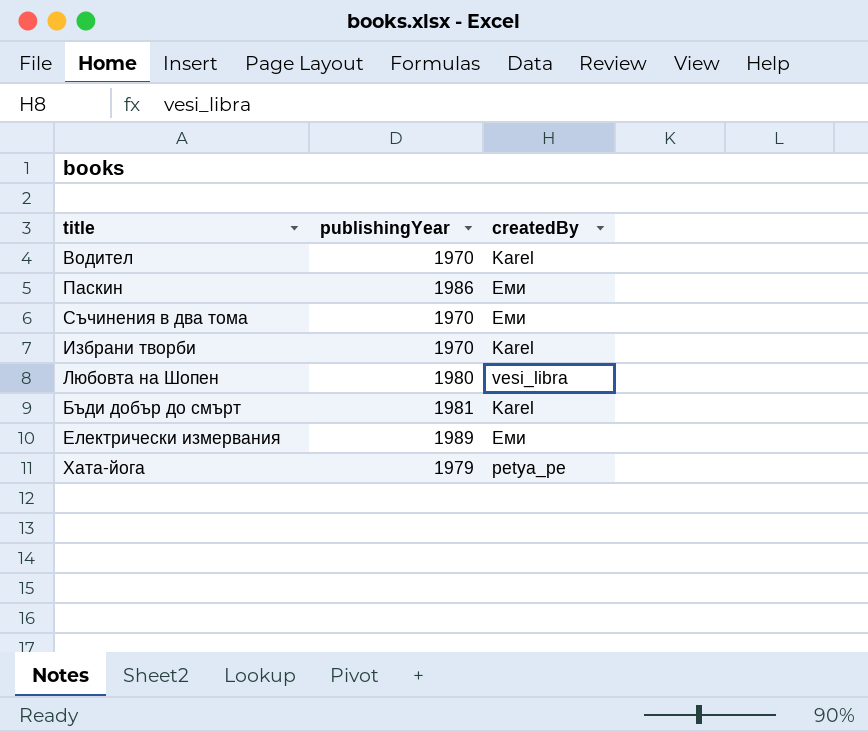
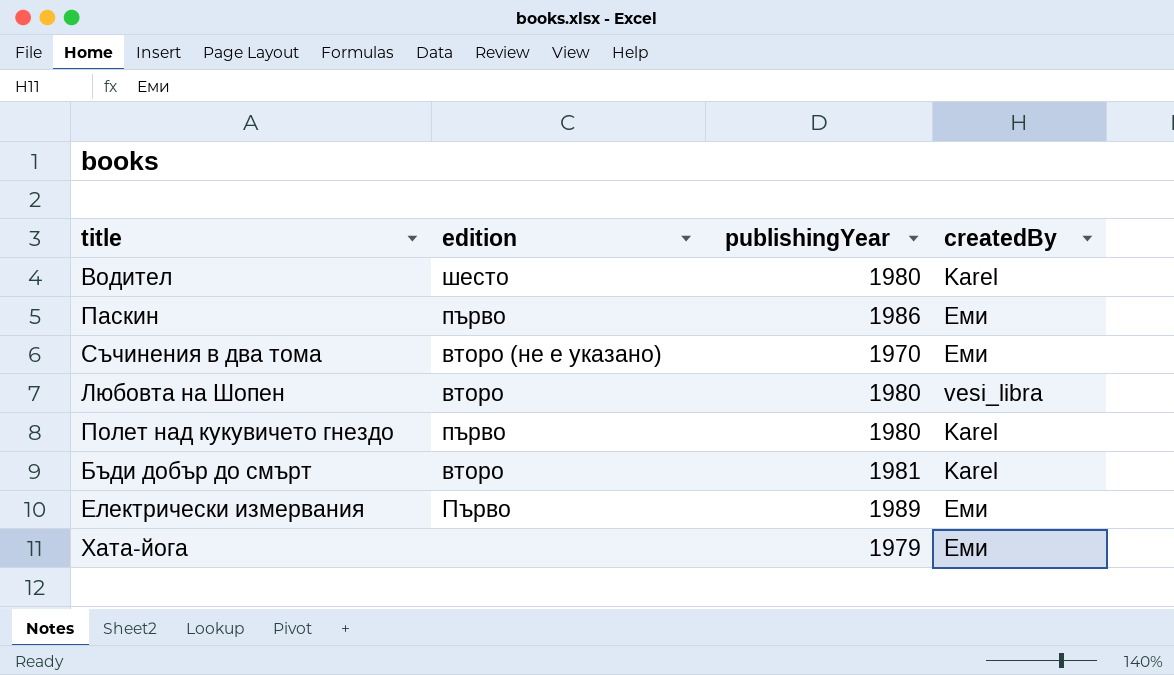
column edition | position: none -> 2
row Избрани творби: 1970 | Karel -> none
Водител | publishingYear: 1970 -> 1980
row Полет над кукувичето гнездо: none -> първо | 1980 | Karel
Хата-йога | createdBy: petya_pe -> Еми

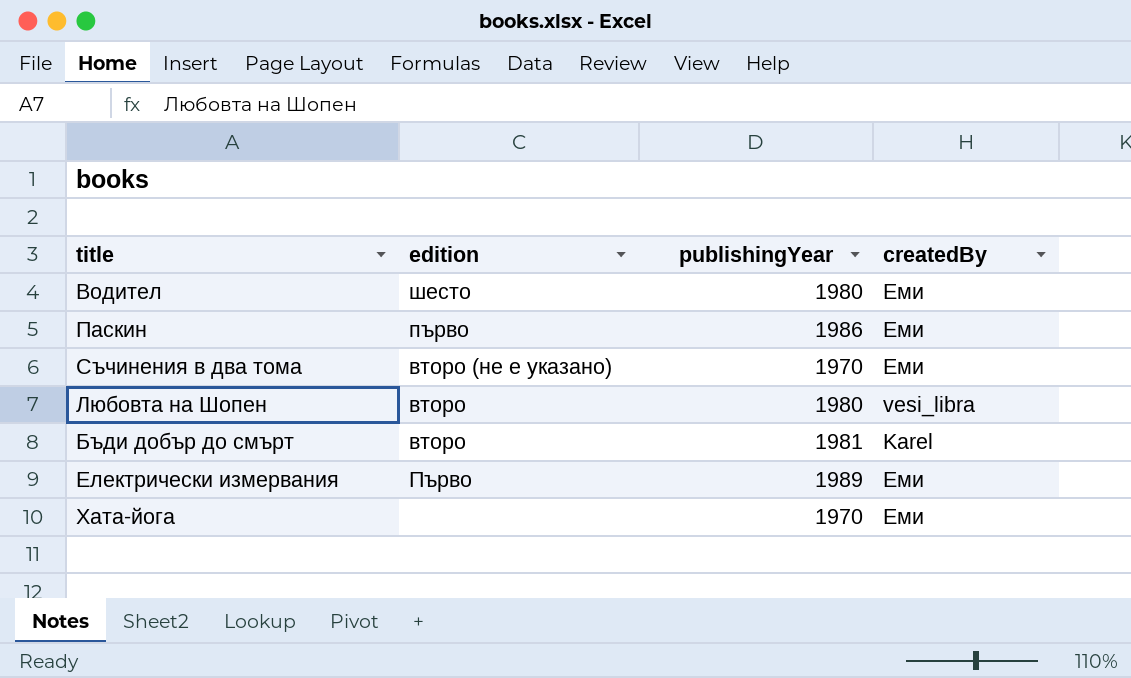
row Полет над кукувичето гнездо: първо | 1980 | Karel -> none
Водител | createdBy: Karel -> Еми
Хата-йога | publishingYear: 1979 -> 1970

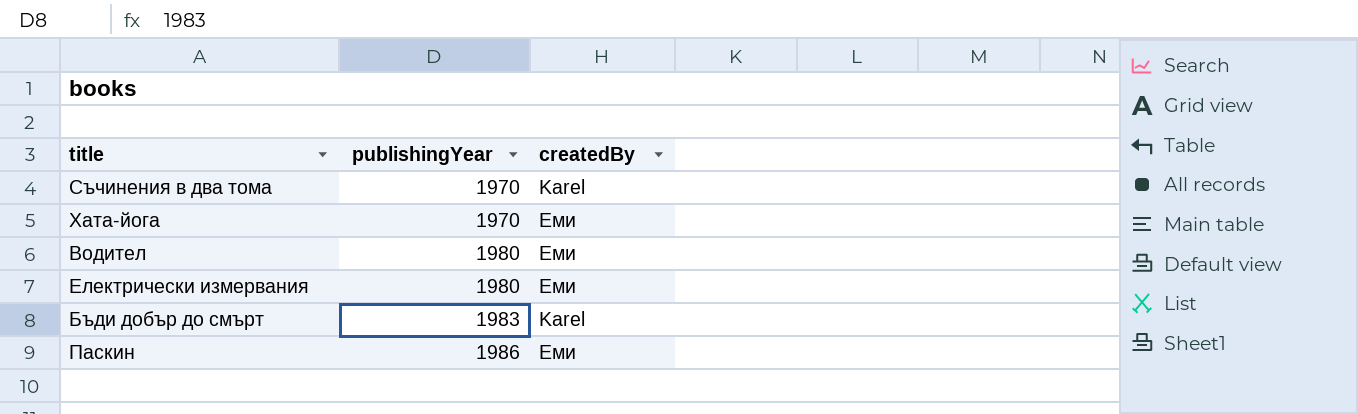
row order: none -> publishingYear ascending
column edition | position: 2 -> none
row Любовта на Шопен: второ | 1980 | vesi_libra -> none
Съчинения в два тома | createdBy: Еми -> Karel
Електрически измервания | publishingYear: 1989 -> 1980
Бъди добър до смърт | publishingYear: 1981 -> 1983

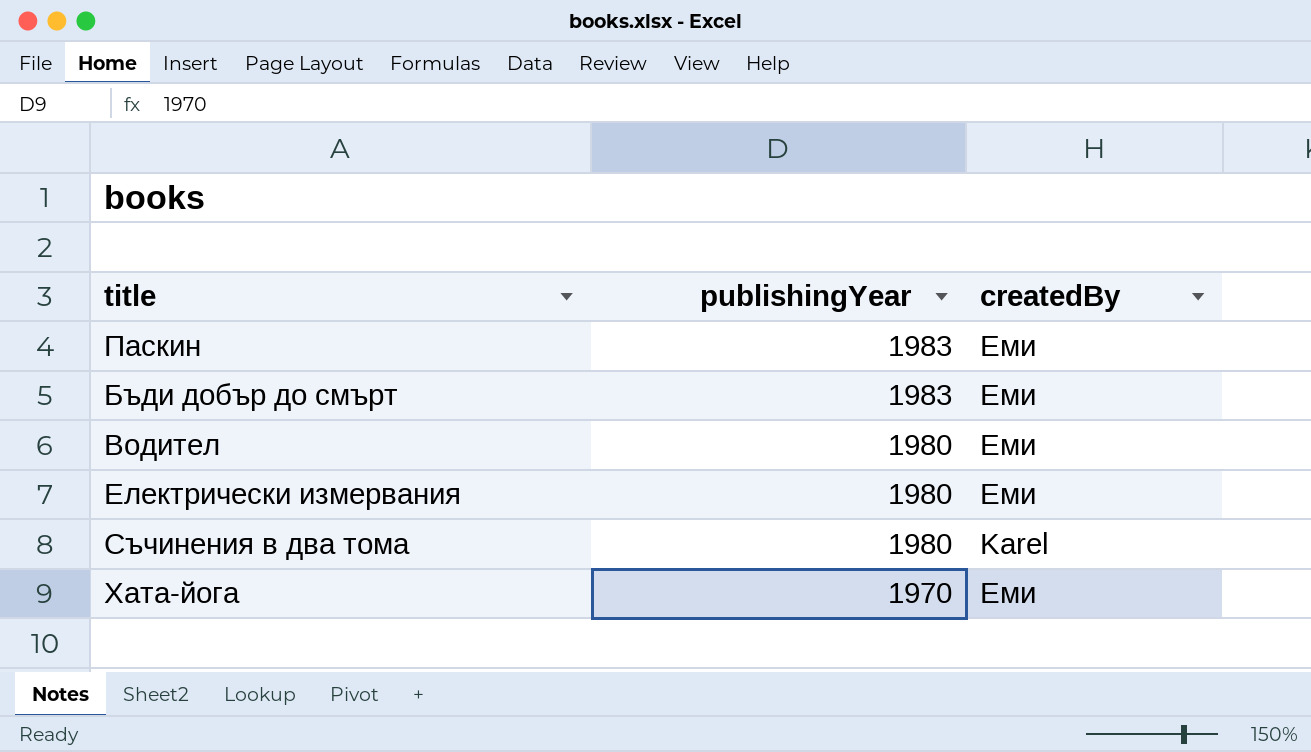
row order: publishingYear ascending -> publishingYear descending
Паскин | publishingYear: 1986 -> 1983
Бъди добър до смърт | createdBy: Karel -> Еми
Съчинения в два тома | publishingYear: 1970 -> 1980

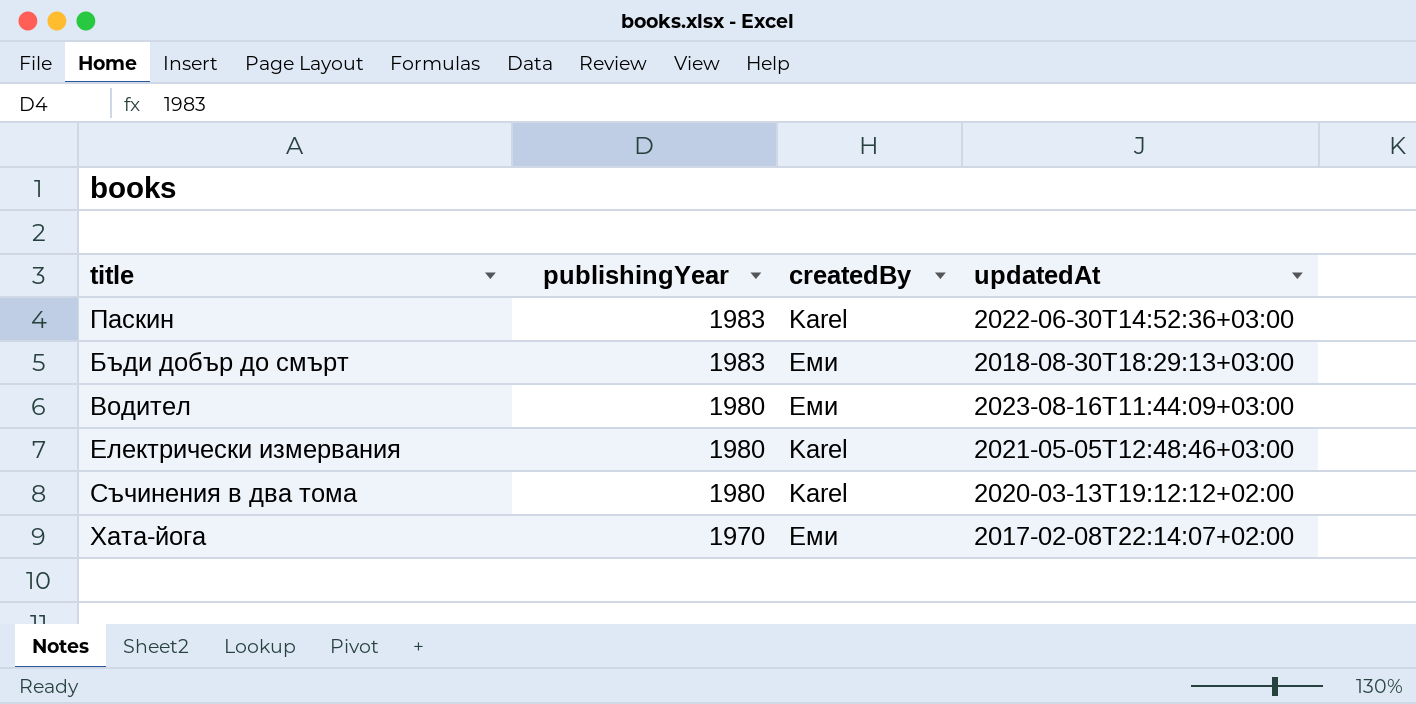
column updatedAt | position: none -> 4
Паскин | createdBy: Еми -> Karel
Електрически измервания | createdBy: Еми -> Karel

